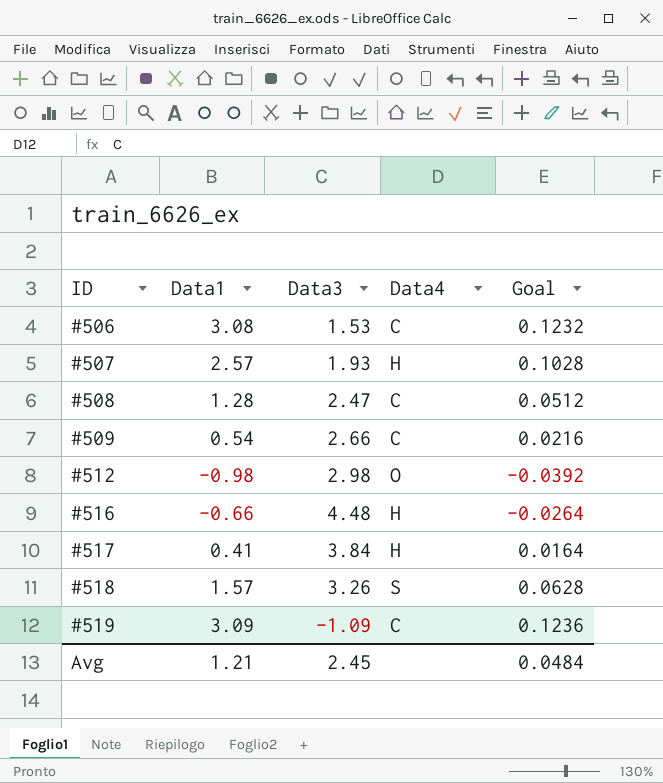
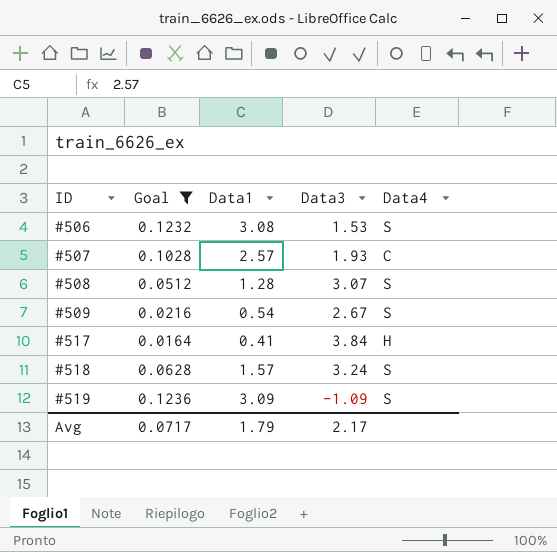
filter: none -> Goal >= 0.0164
column Goal | position: 5 -> 2
#506 | Data4: C -> S
#507 | Data4: H -> C
#508 | Data3: 2.47 -> 3.07
#508 | Data4: C -> S
#509 | Data3: 2.66 -> 2.67
#509 | Data4: C -> S
#518 | Data3: 3.26 -> 3.24
#519 | Data4: C -> S
Avg | Goal: 0.0484 -> 0.0717
Avg | Data1: 1.21 -> 1.79
Avg | Data3: 2.45 -> 2.17

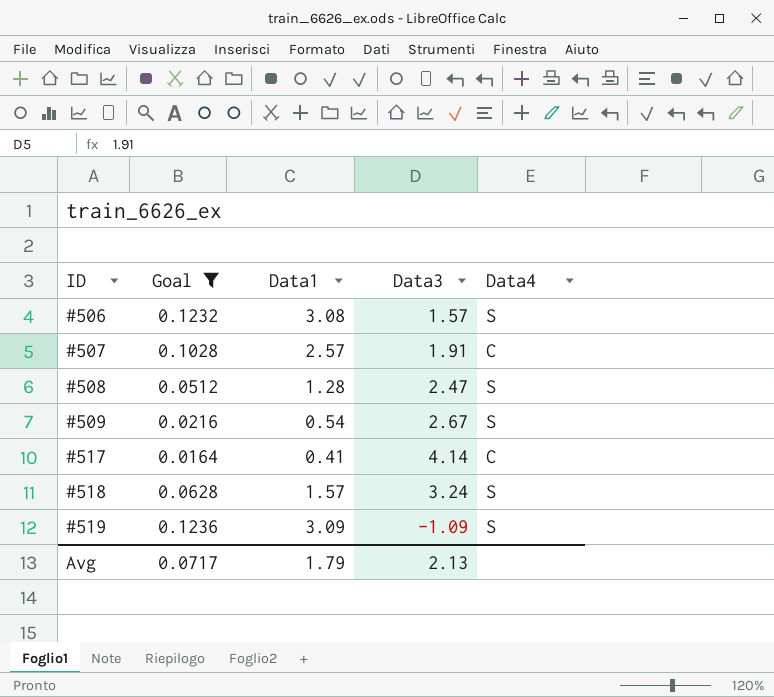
#506 | Data3: 1.53 -> 1.57
#507 | Data3: 1.93 -> 1.91
#508 | Data3: 3.07 -> 2.47
#517 | Data3: 3.84 -> 4.14
#517 | Data4: H -> C
Avg | Data3: 2.17 -> 2.13

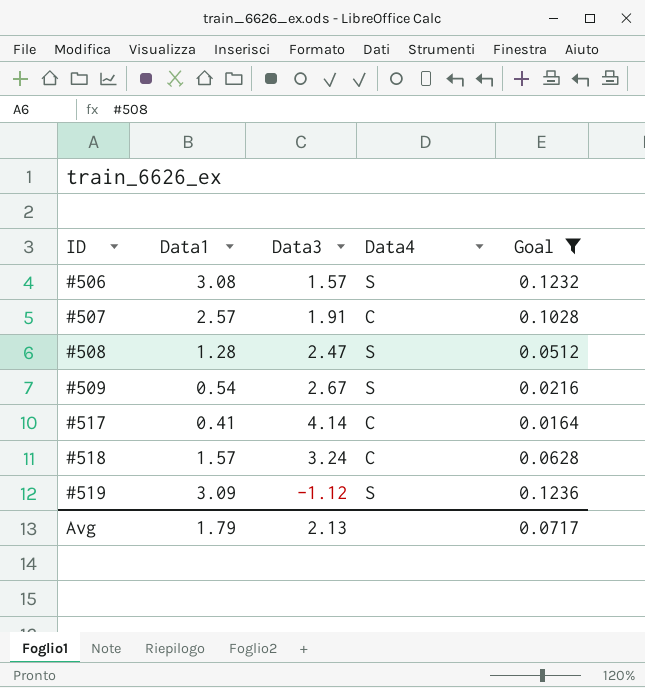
column Goal | position: 2 -> 5
#518 | Data4: S -> C
#519 | Data3: -1.09 -> -1.12

